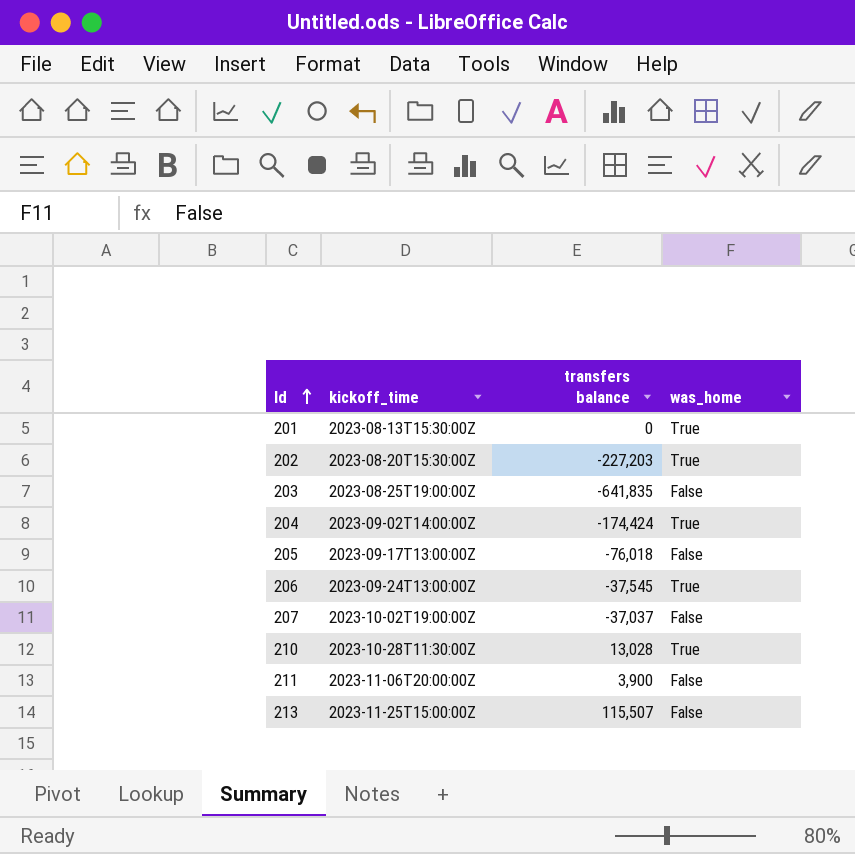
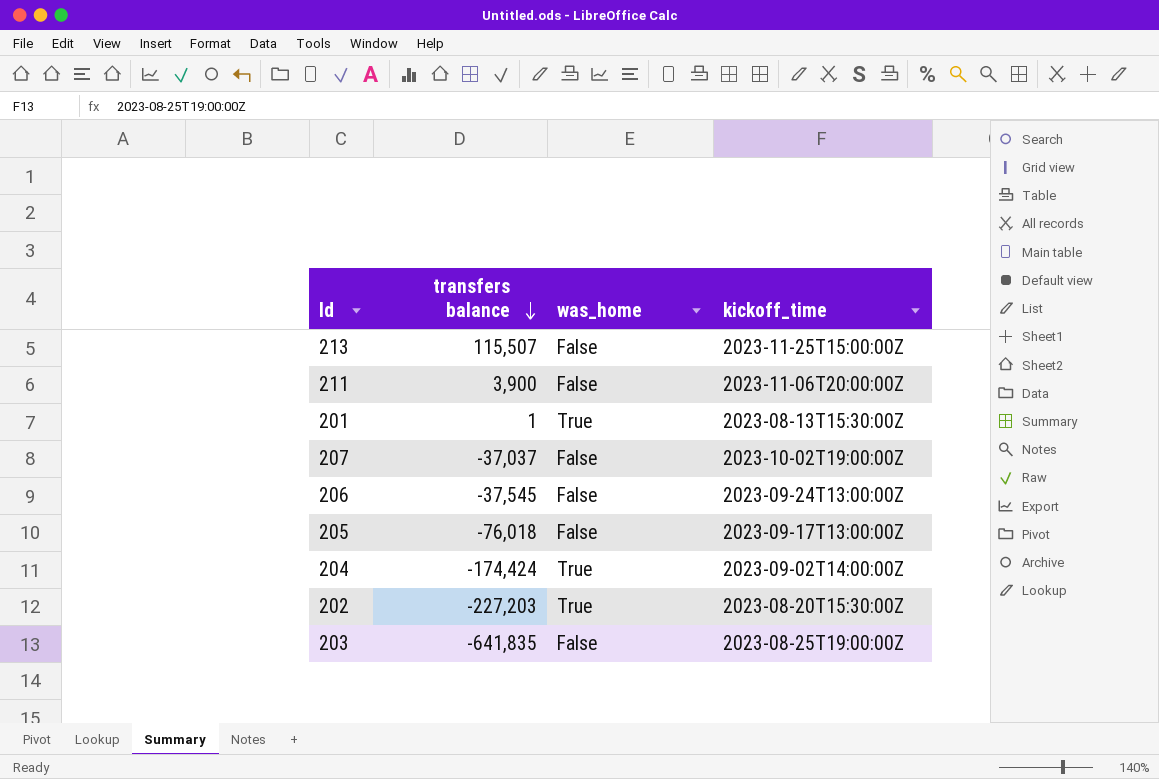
row order: Id ascending -> transfers balance descending
column kickoff_time | position: 2 -> 4
row 210: 2023-10-28T11:30:00Z | 13,028 | True -> none
201 | transfers balance: 0 -> 1
206 | was_home: True -> False

